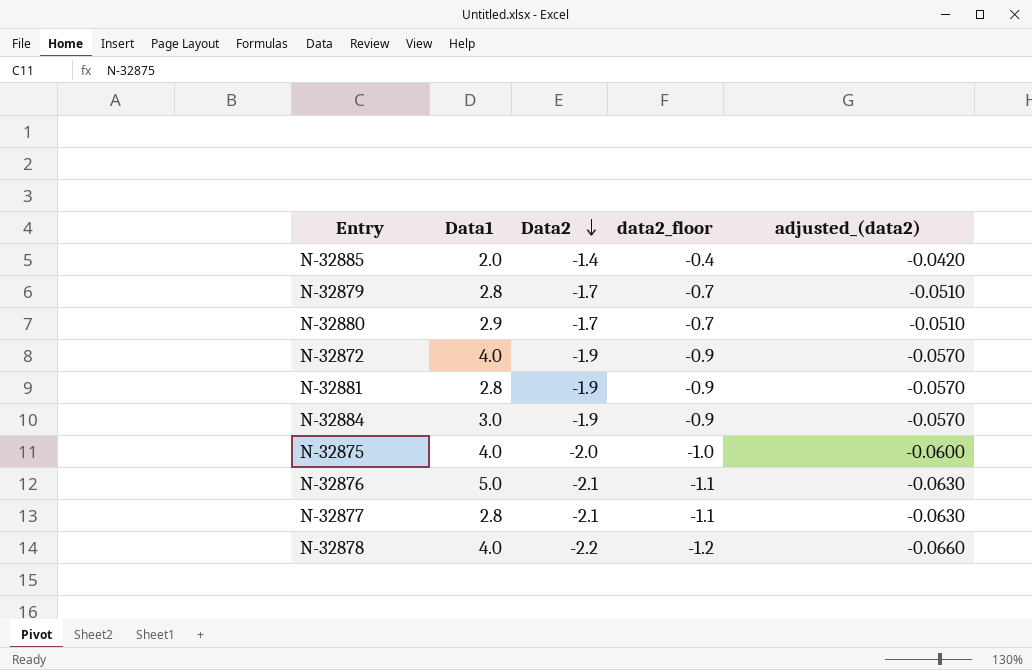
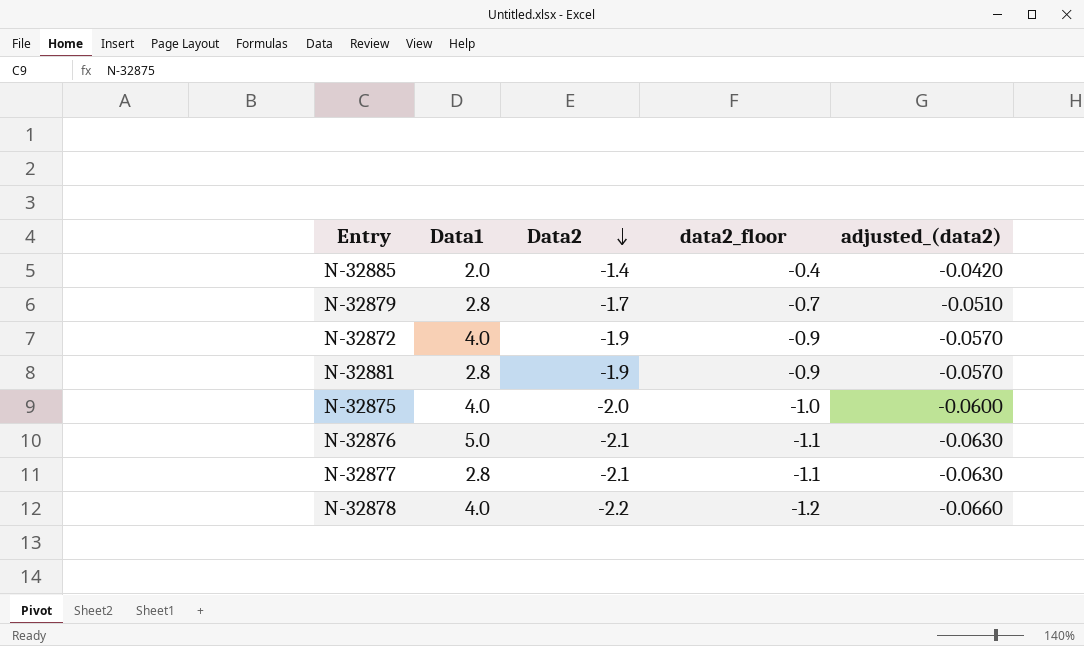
row N-32880: 2.9 | -1.7 | -0.7 | -0.0510 -> none
row N-32884: 3.0 | -1.9 | -0.9 | -0.0570 -> none

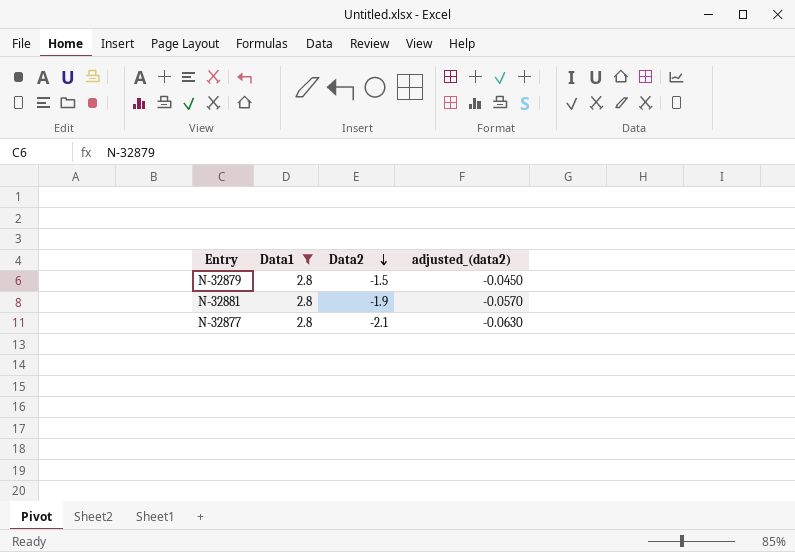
filter: none -> Data1 = 2.8
column data2_floor | formula: [Data2] + 1 -> none
N-32879 | Data2: -1.7 -> -1.5
N-32879 | adjusted_(data2): -0.0510 -> -0.0450

